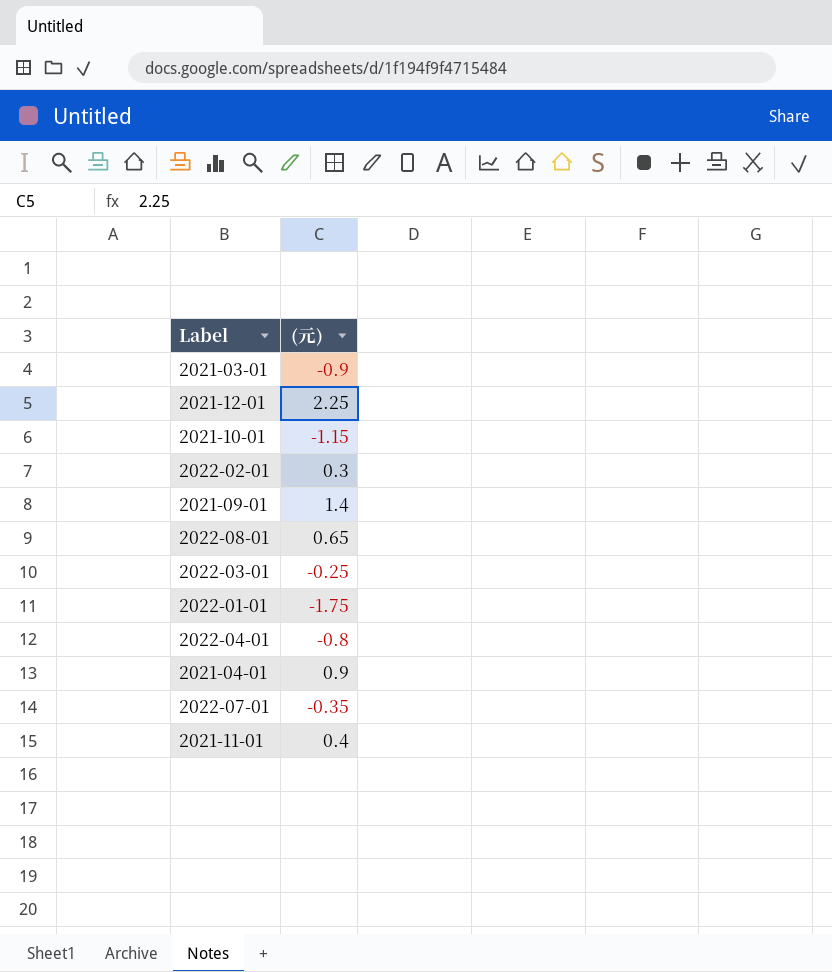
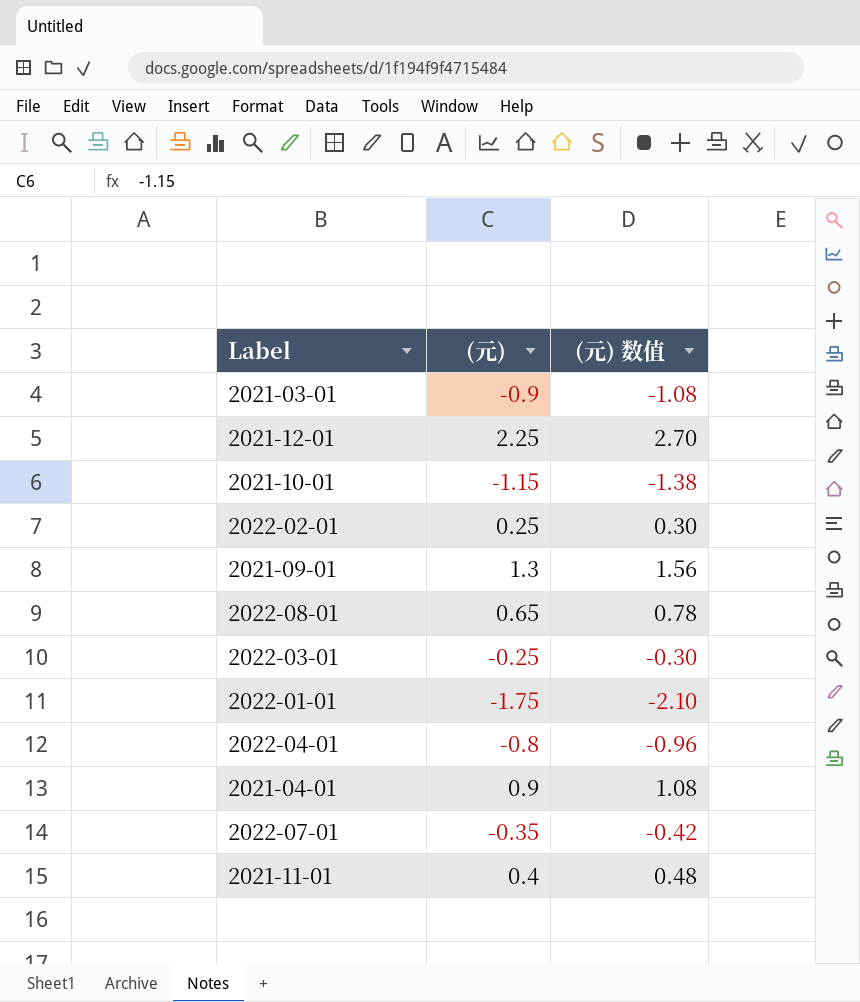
column (元) 数值 | formula: none -> [(元)] * 1.2
2022-02-01 | (元): 0.3 -> 0.25
2021-09-01 | (元): 1.4 -> 1.3

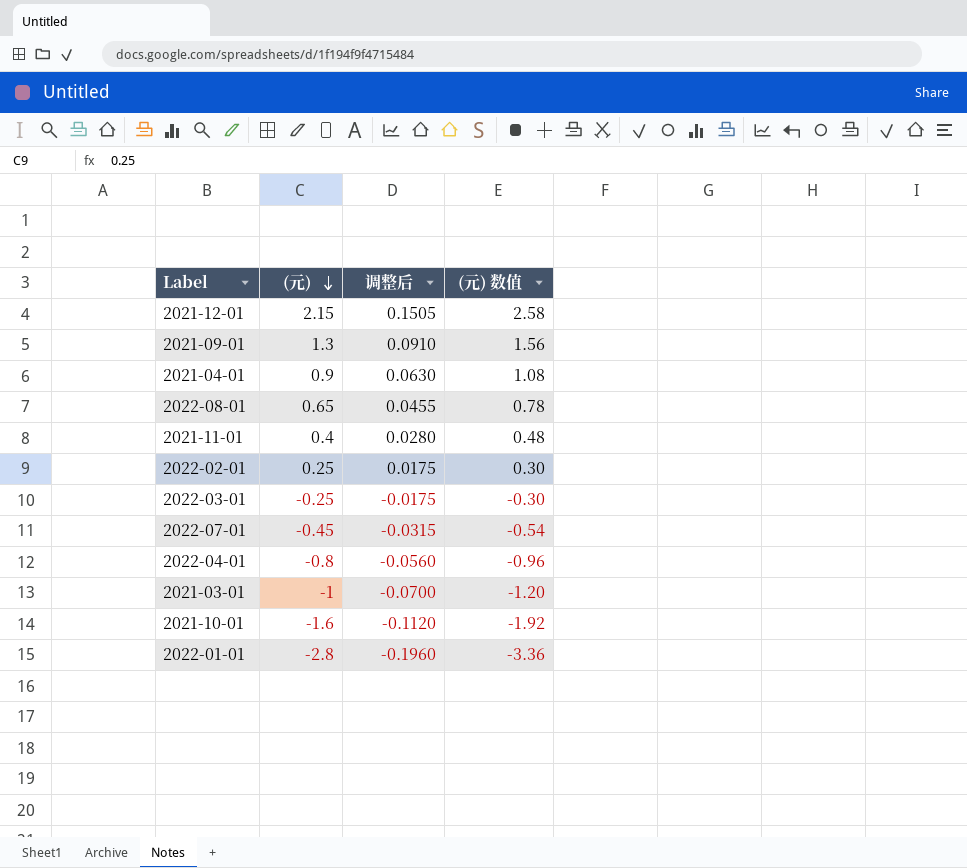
row order: none -> (元) descending
column 调整后 | formula: none -> [(元)] * 0.07
2021-12-01 | (元): 2.25 -> 2.15
2021-12-01 | (元) 数值: 2.70 -> 2.58
2022-07-01 | (元): -0.35 -> -0.45
2022-07-01 | (元) 数值: -0.42 -> -0.54
2021-03-01 | (元): -0.9 -> -1
2021-03-01 | (元) 数值: -1.08 -> -1.20
2021-10-01 | (元): -1.15 -> -1.6
2021-10-01 | (元) 数值: -1.38 -> -1.92
2022-01-01 | (元): -1.75 -> -2.8
2022-01-01 | (元) 数值: -2.10 -> -3.36

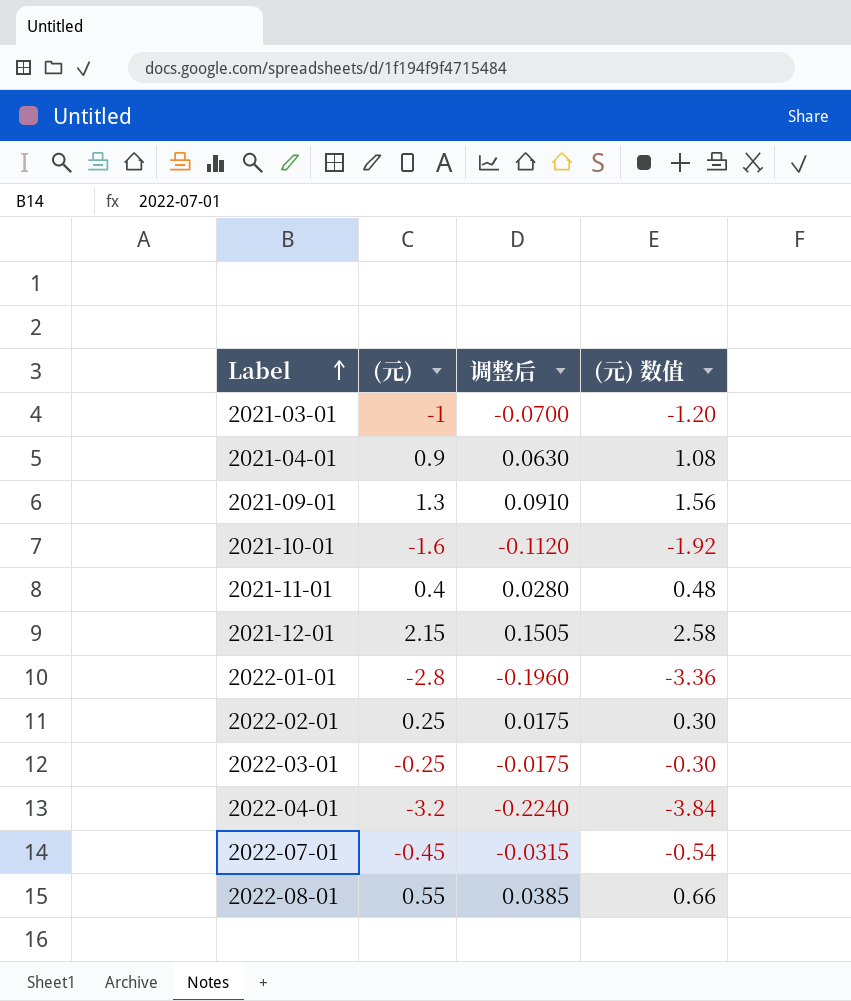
row order: (元) descending -> Label ascending
2022-04-01 | (元): -0.8 -> -3.2
2022-04-01 | 调整后: -0.0560 -> -0.2240
2022-04-01 | (元) 数值: -0.96 -> -3.84
2022-08-01 | (元): 0.65 -> 0.55
2022-08-01 | 调整后: 0.0455 -> 0.0385
2022-08-01 | (元) 数值: 0.78 -> 0.66

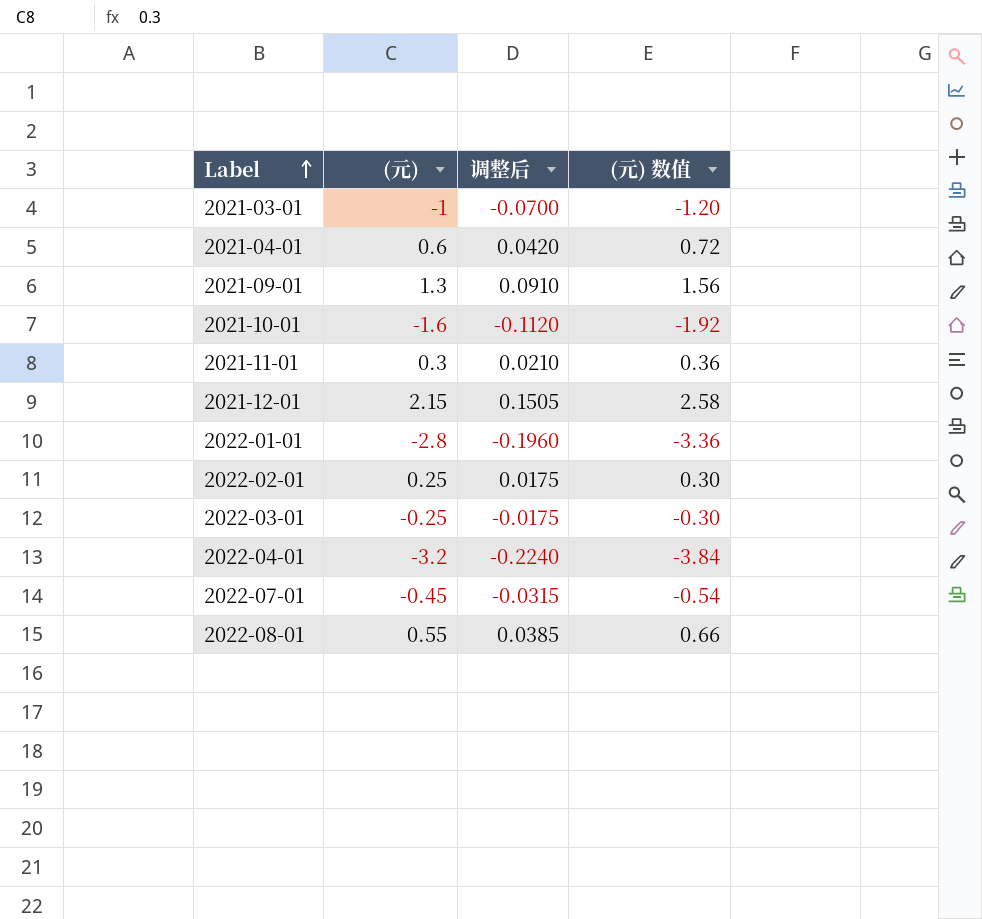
2021-04-01 | (元): 0.9 -> 0.6
2021-04-01 | 调整后: 0.0630 -> 0.0420
2021-04-01 | (元) 数值: 1.08 -> 0.72
2021-11-01 | (元): 0.4 -> 0.3
2021-11-01 | 调整后: 0.0280 -> 0.0210
2021-11-01 | (元) 数值: 0.48 -> 0.36

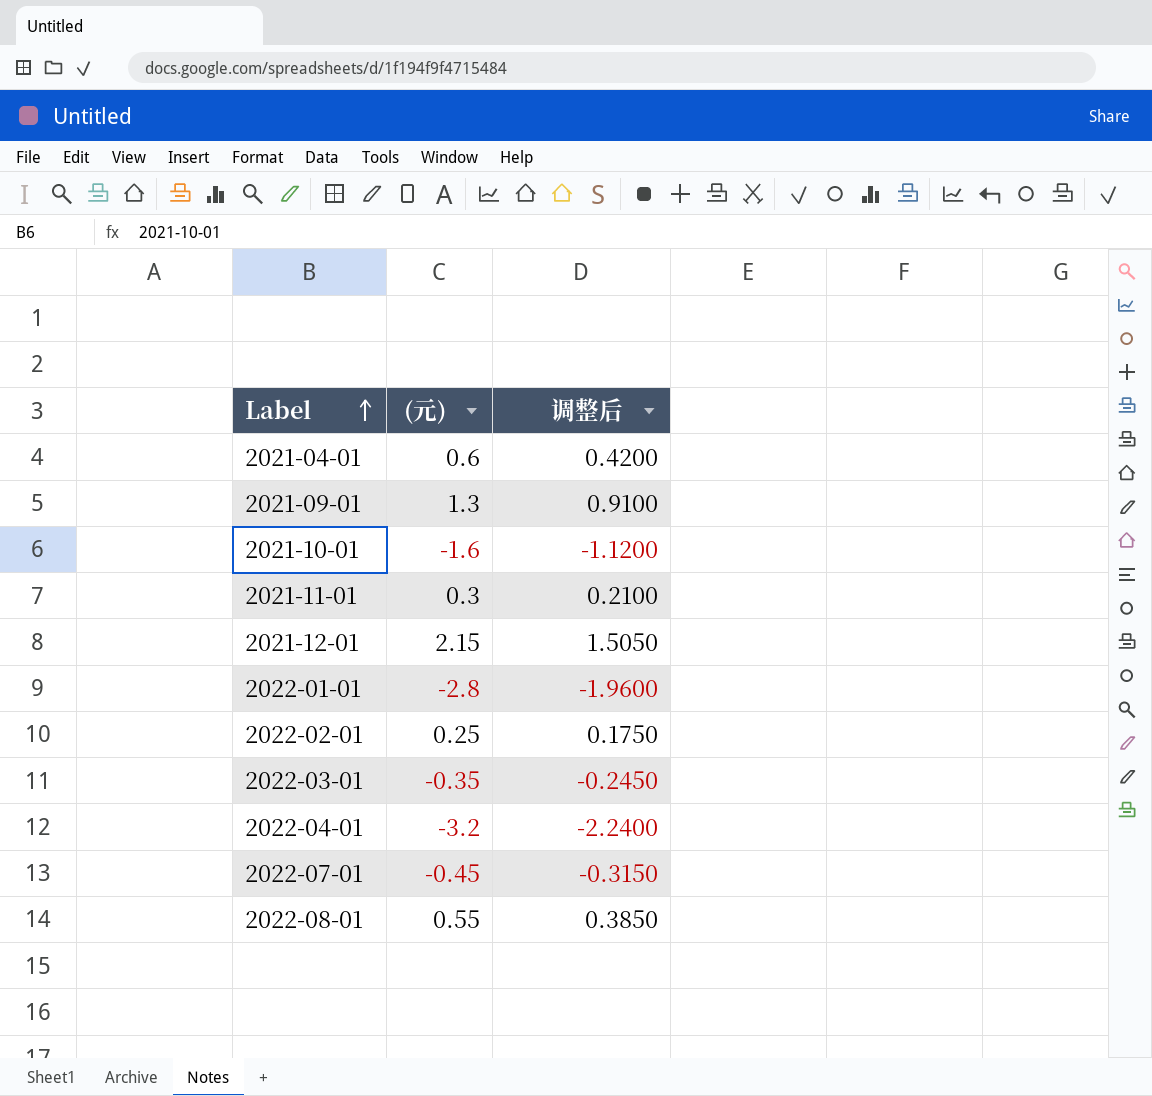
column (元) 数值 | formula: [(元)] * 1.2 -> none
column 调整后 | formula: [(元)] * 0.07 -> [(元)] * 0.7
row 2021-03-01: -1 | -0.0700 | -1.20 -> none
2022-03-01 | (元): -0.25 -> -0.35

